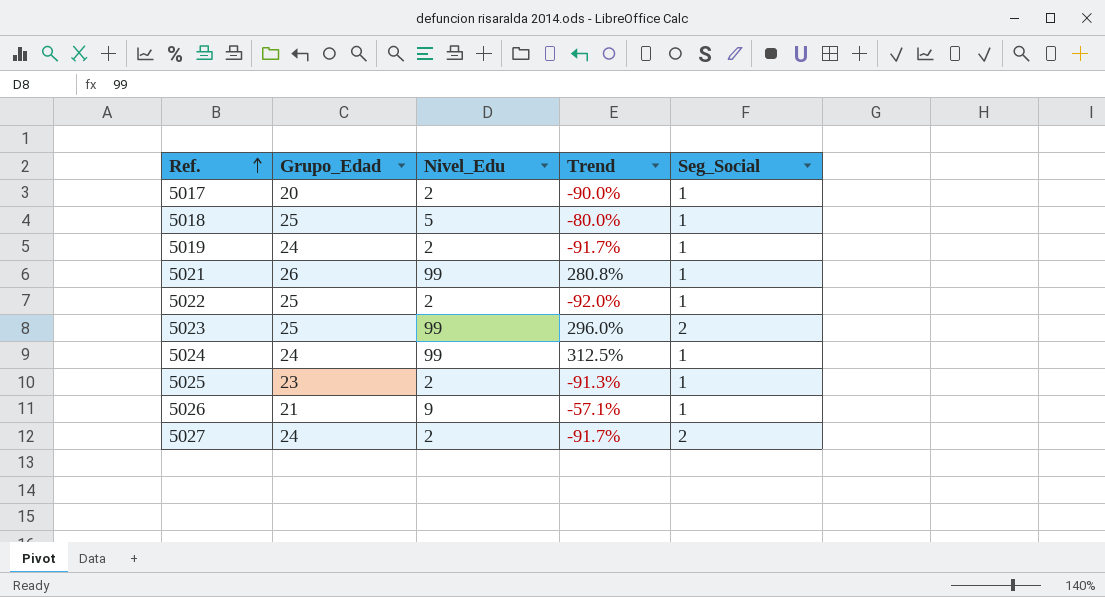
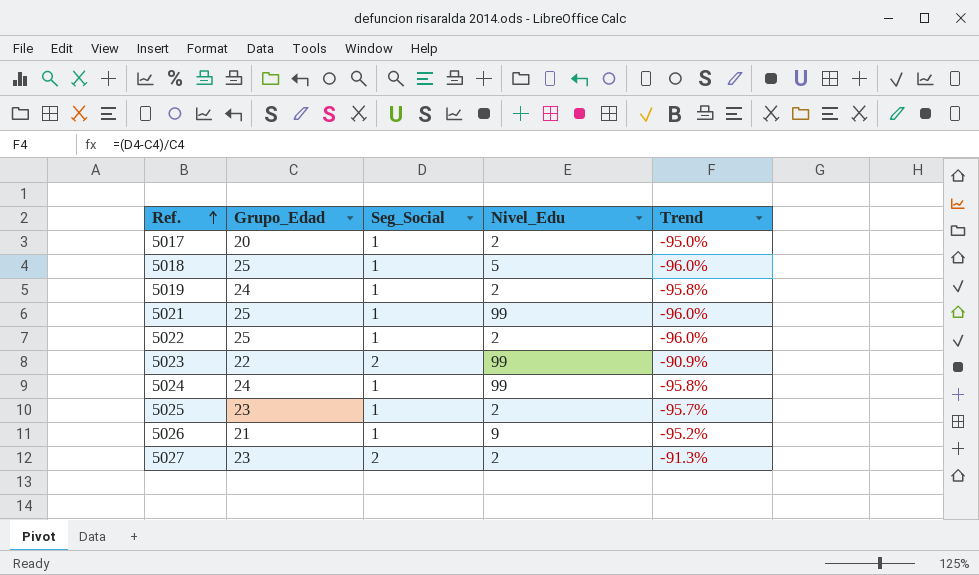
column Seg_Social | position: 5 -> 3
column Trend | formula: ([Nivel_Edu] - [Grupo_Edad]) / [Grupo_Edad] -> ([Seg_Social] - [Grupo_Edad]) / [Grupo_Edad]
5021 | Grupo_Edad: 26 -> 25
5023 | Grupo_Edad: 25 -> 22
5027 | Grupo_Edad: 24 -> 23

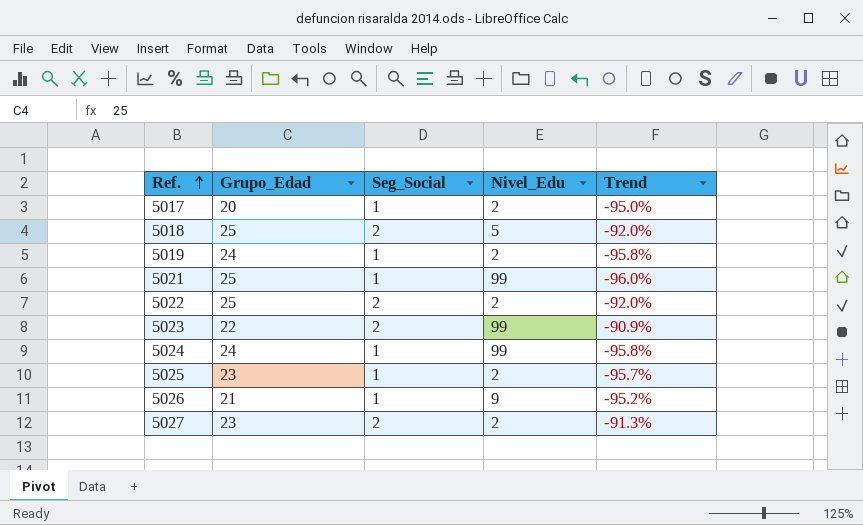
5018 | Seg_Social: 1 -> 2
5018 | Trend: -96.0% -> -92.0%
5022 | Seg_Social: 1 -> 2
5022 | Trend: -96.0% -> -92.0%

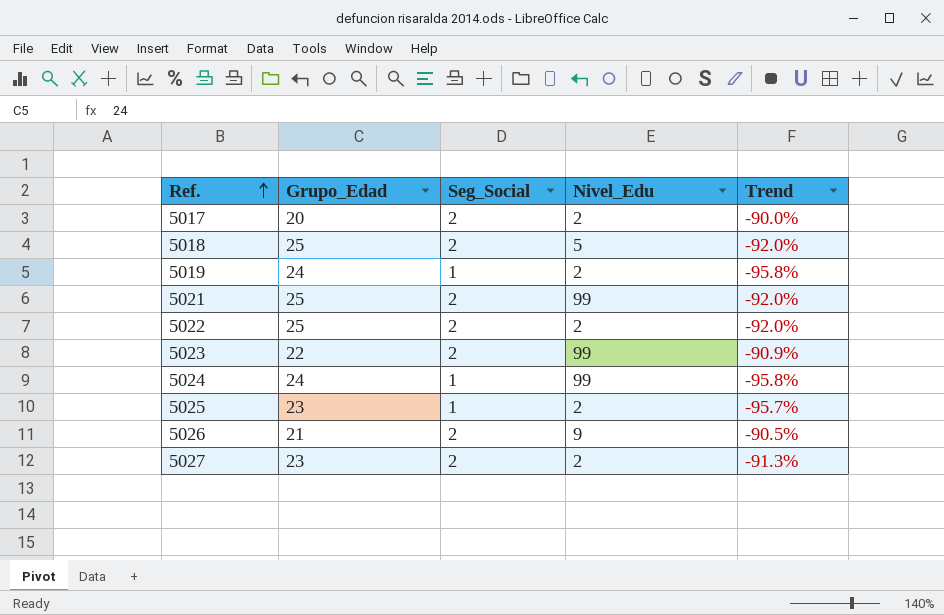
5017 | Seg_Social: 1 -> 2
5017 | Trend: -95.0% -> -90.0%
5021 | Seg_Social: 1 -> 2
5021 | Trend: -96.0% -> -92.0%
5026 | Seg_Social: 1 -> 2
5026 | Trend: -95.2% -> -90.5%

